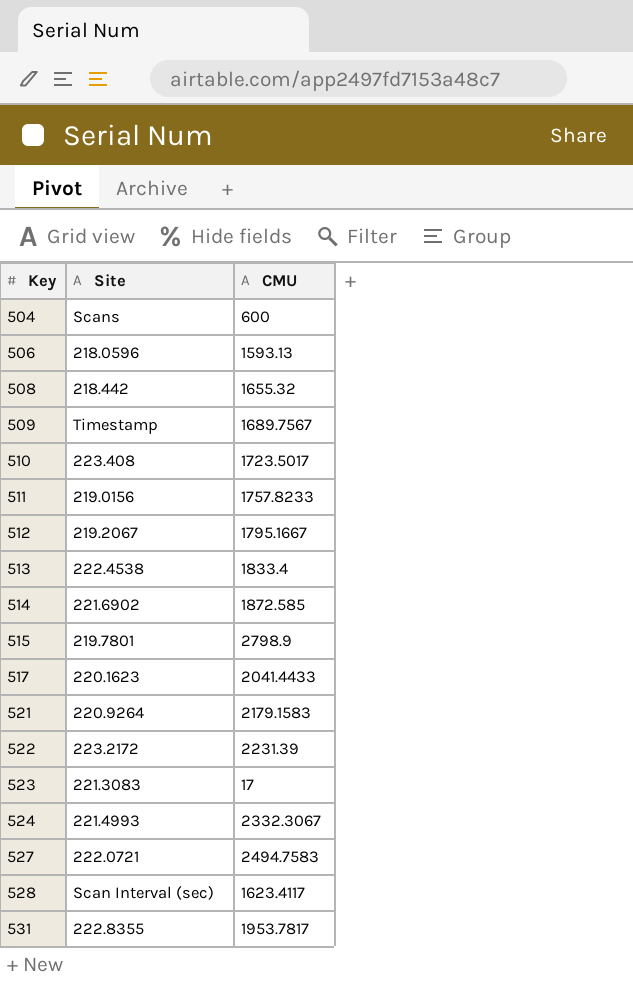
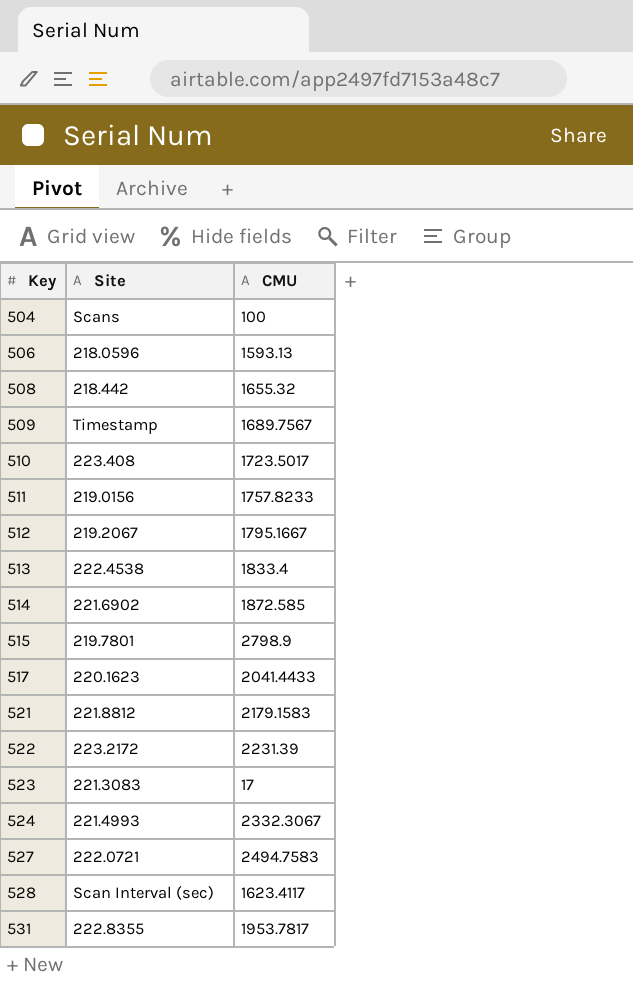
504 | CMU: 600 -> 100
521 | Site: 220.9264 -> 221.8812

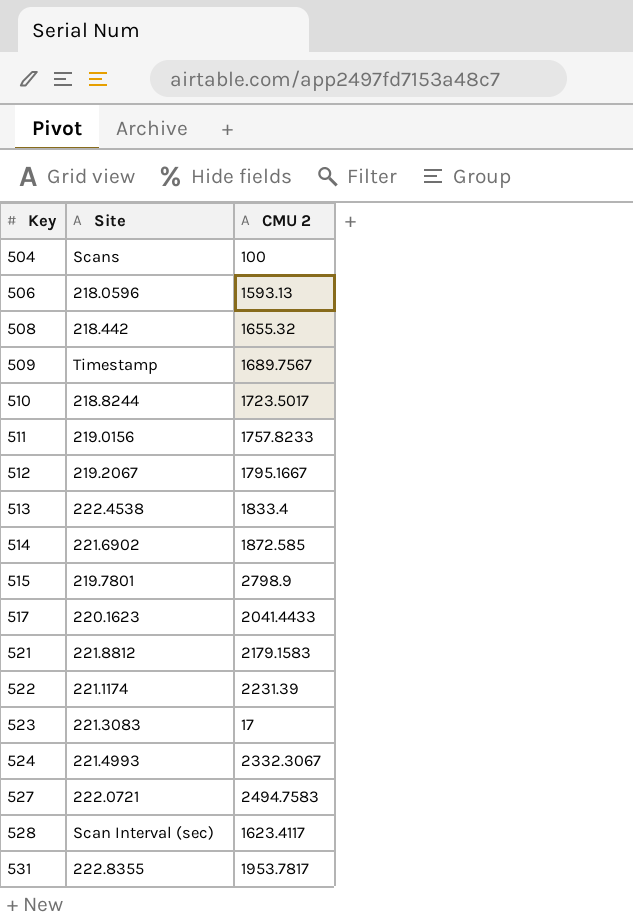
column name: CMU -> CMU 2
510 | Site: 223.408 -> 218.8244
522 | Site: 223.2172 -> 221.1174

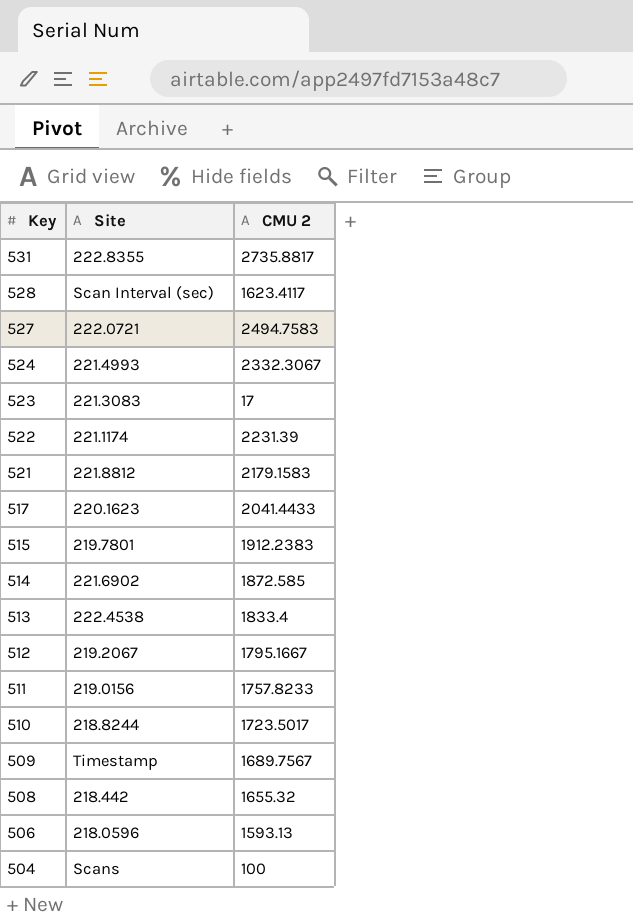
row order: Key ascending -> Key descending
531 | CMU 2: 1953.7817 -> 2735.8817
515 | CMU 2: 2798.9 -> 1912.2383

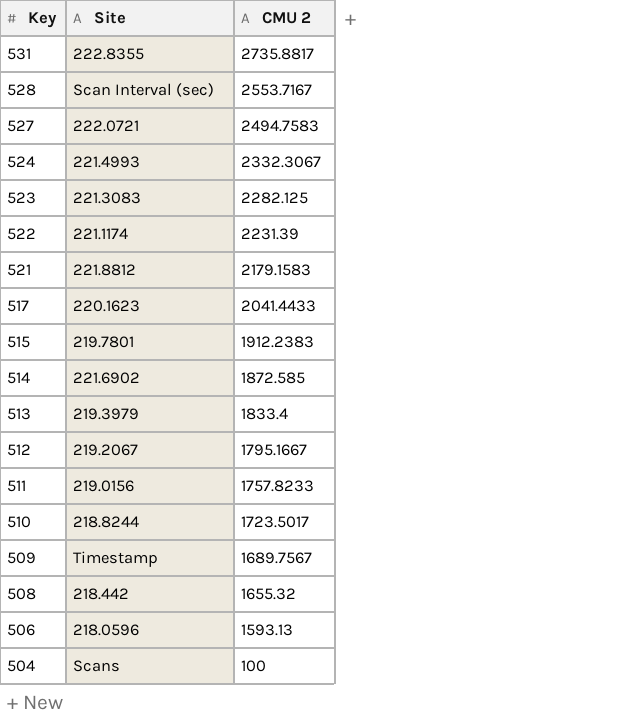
528 | CMU 2: 1623.4117 -> 2553.7167
523 | CMU 2: 17 -> 2282.125
513 | Site: 222.4538 -> 219.3979

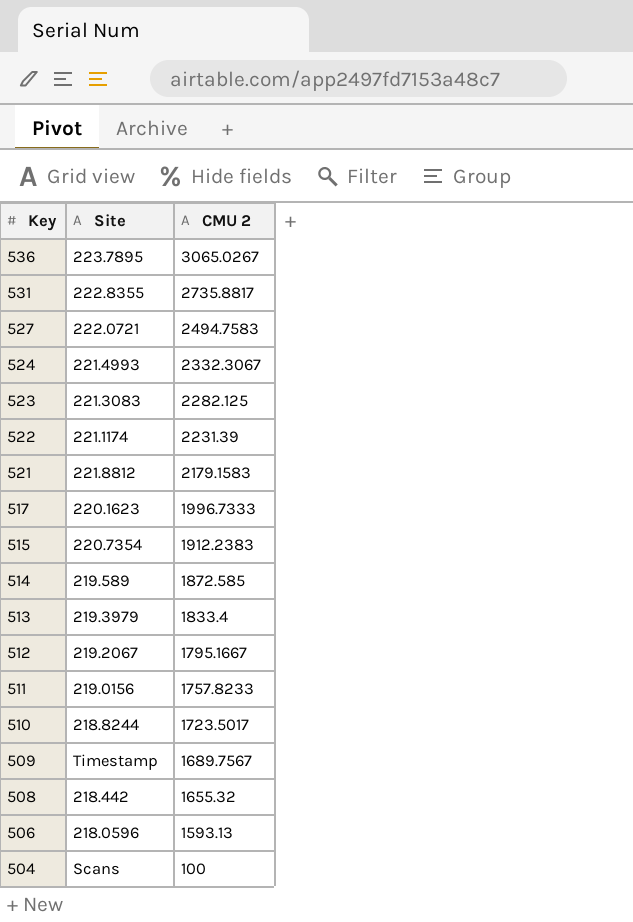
row 528: Scan Interval (sec) | 2553.7167 -> none
row 536: none -> 223.7895 | 3065.0267
517 | CMU 2: 2041.4433 -> 1996.7333
515 | Site: 219.7801 -> 220.7354
514 | Site: 221.6902 -> 219.589

